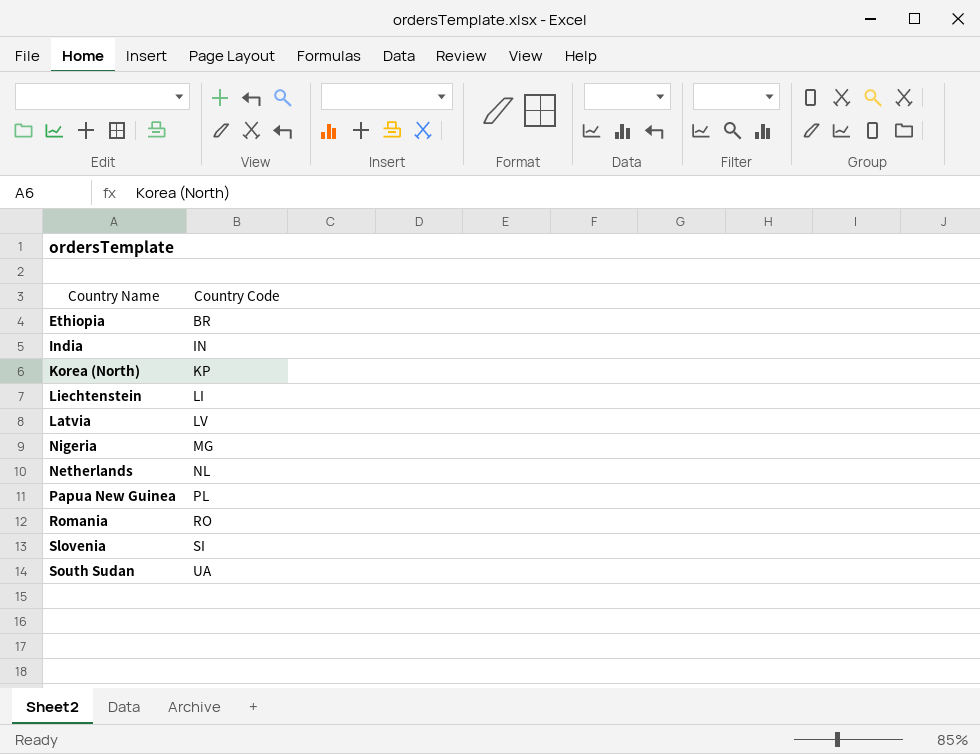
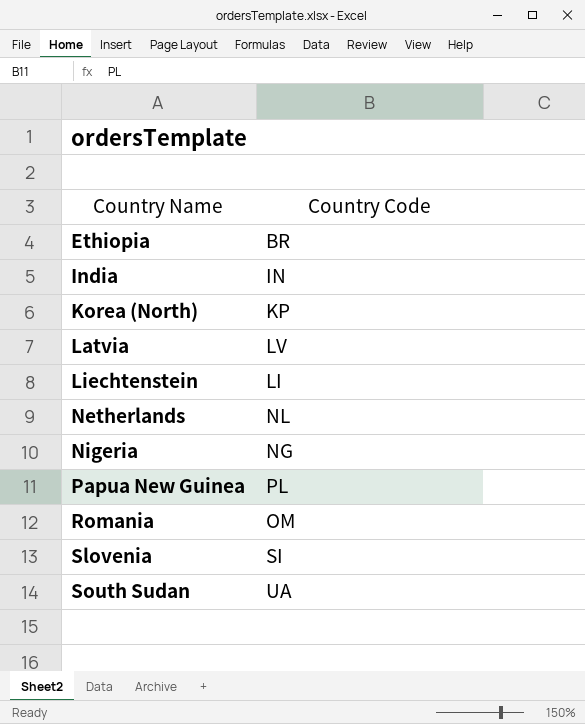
row order: Country Code ascending -> Country Name ascending
Nigeria | Country Code: MG -> NG
Romania | Country Code: RO -> OM

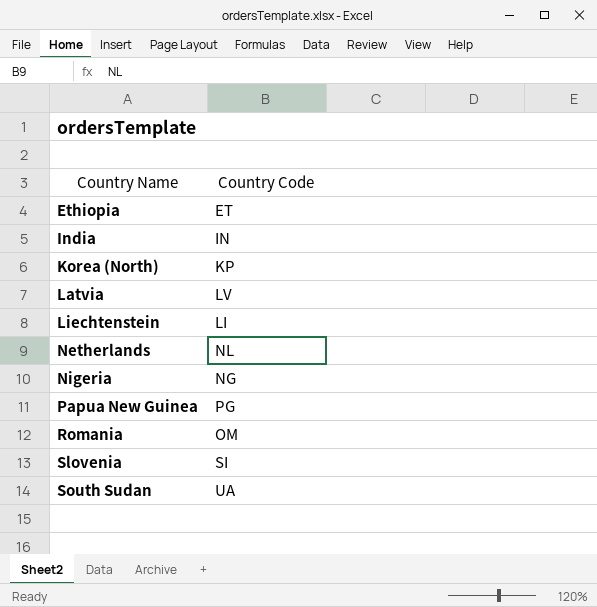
Ethiopia | Country Code: BR -> ET
Papua New Guinea | Country Code: PL -> PG

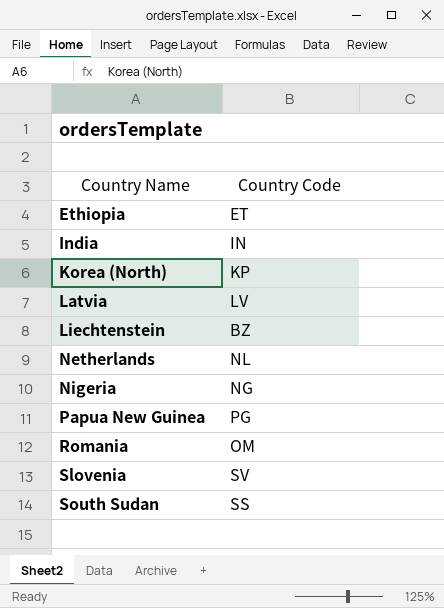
Liechtenstein | Country Code: LI -> BZ
Slovenia | Country Code: SI -> SV
South Sudan | Country Code: UA -> SS

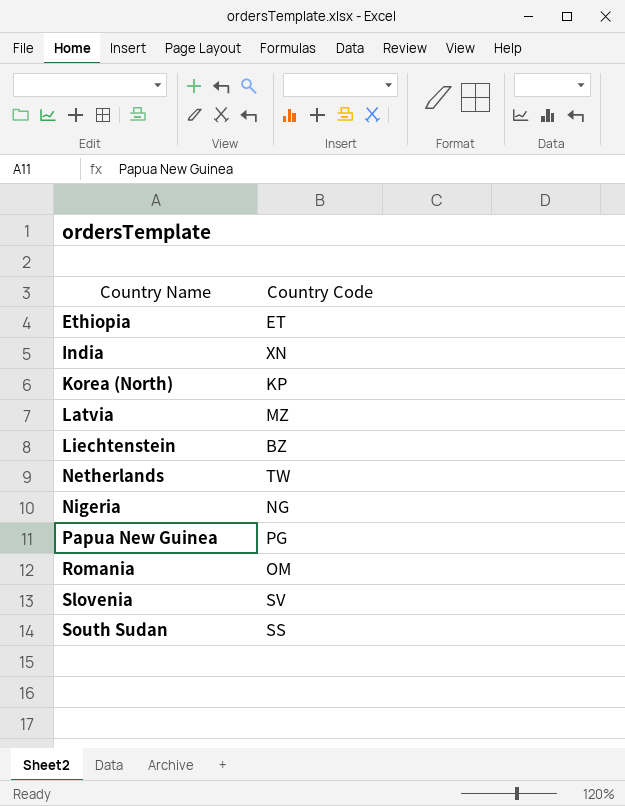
India | Country Code: IN -> XN
Latvia | Country Code: LV -> MZ
Netherlands | Country Code: NL -> TW

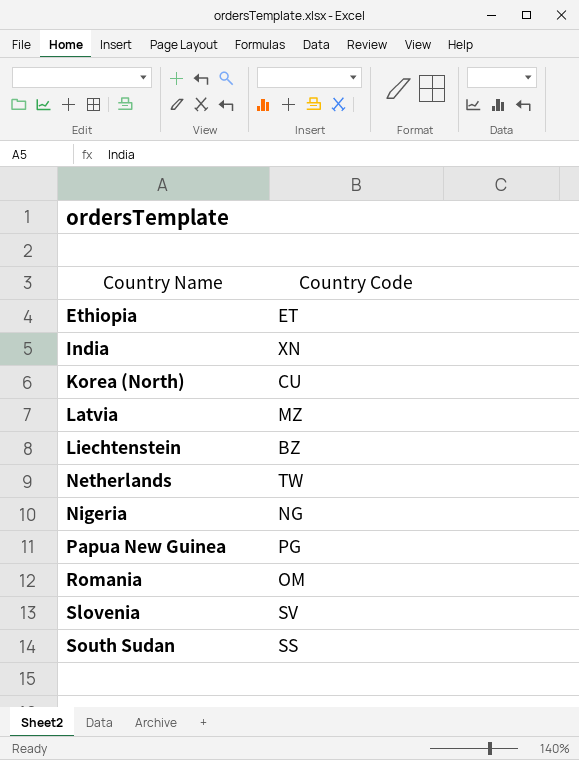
Korea (North) | Country Code: KP -> CU

